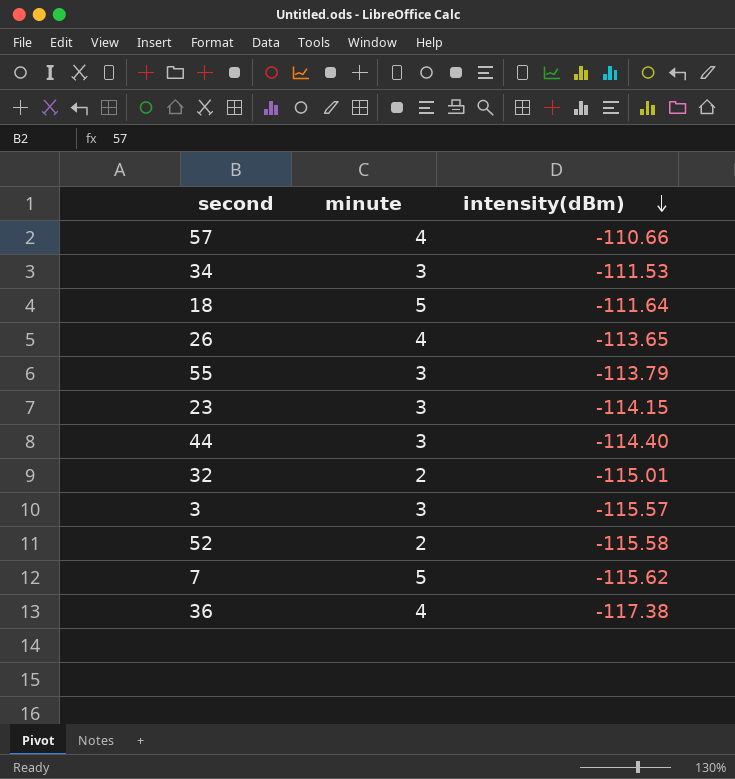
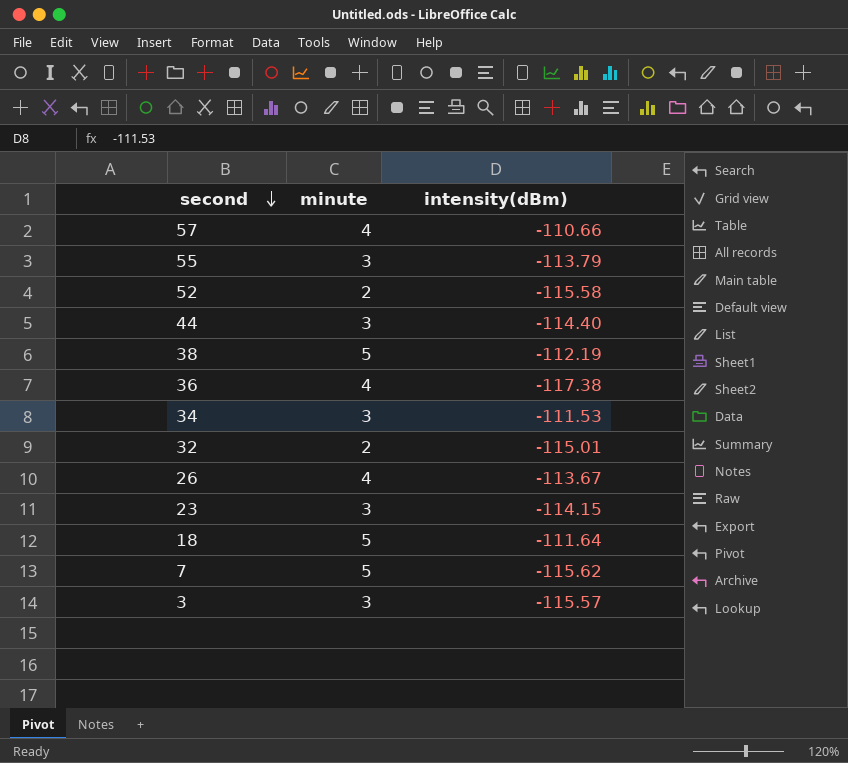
row order: intensity(dBm) descending -> second descending
row 38: none -> 5 | -112.19
26 | intensity(dBm): -113.65 -> -113.67

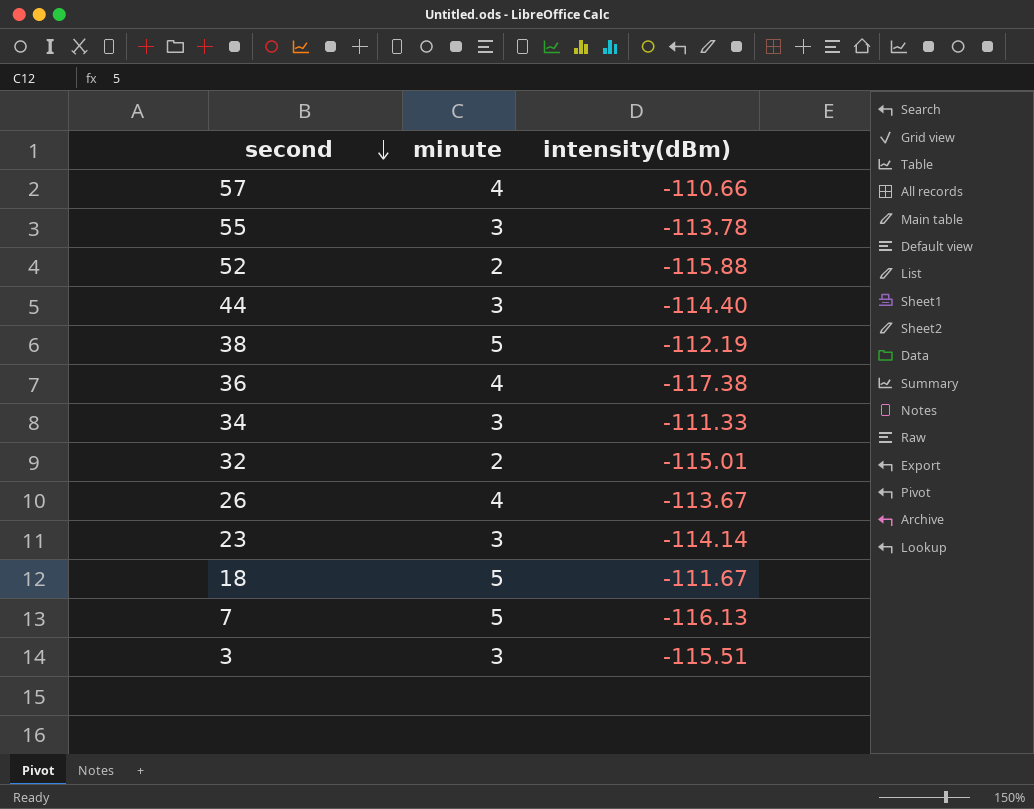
55 | intensity(dBm): -113.79 -> -113.78
52 | intensity(dBm): -115.58 -> -115.88
34 | intensity(dBm): -111.53 -> -111.33
23 | intensity(dBm): -114.15 -> -114.14
18 | intensity(dBm): -111.64 -> -111.67
7 | intensity(dBm): -115.62 -> -116.13
3 | intensity(dBm): -115.57 -> -115.51

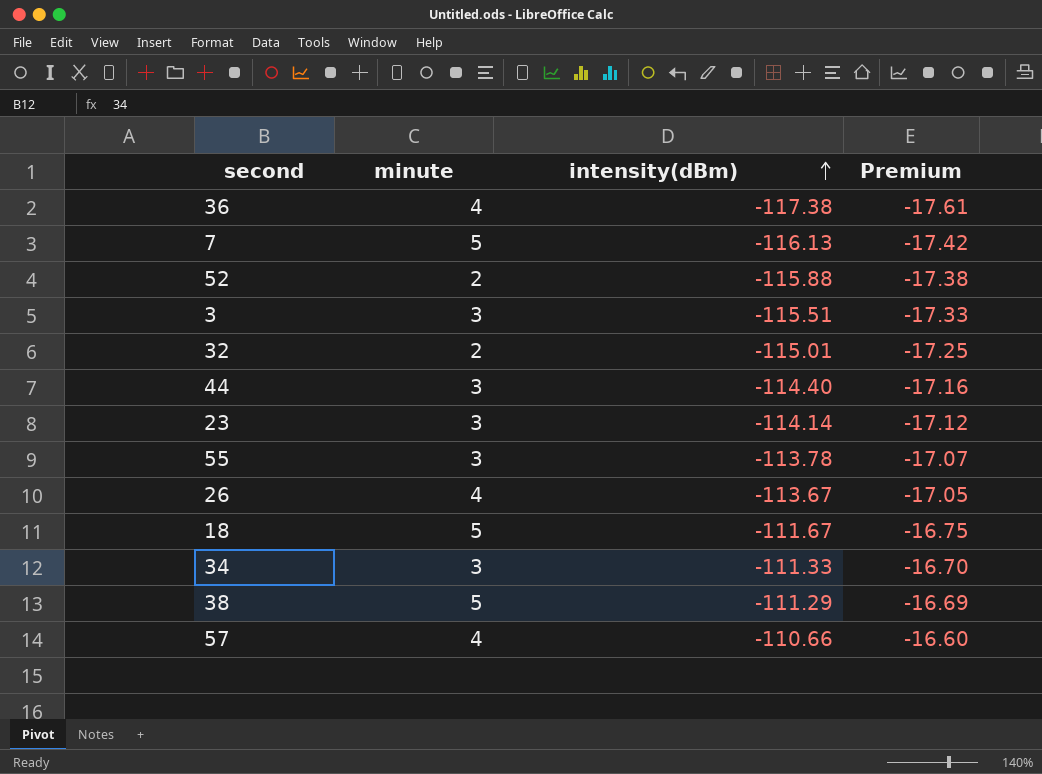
row order: second descending -> intensity(dBm) ascending
column Premium | formula: none -> [intensity(dBm)] * 0.15
38 | intensity(dBm): -112.19 -> -111.29

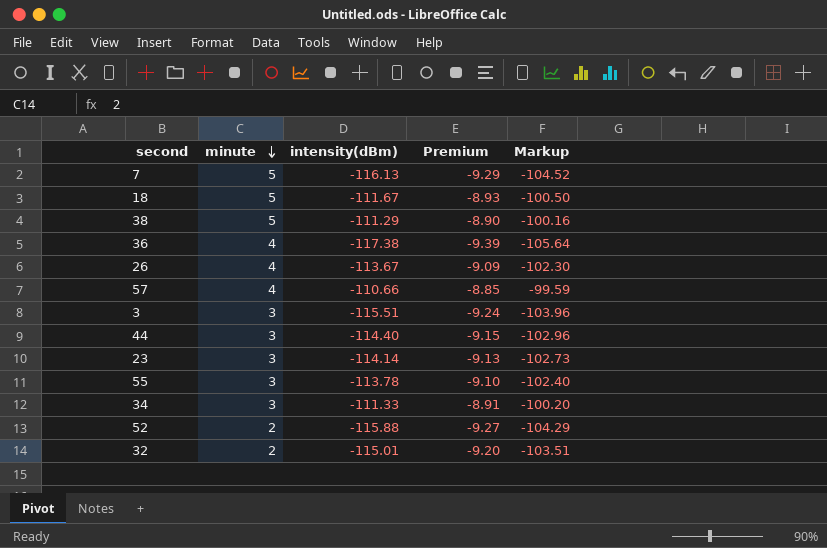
row order: intensity(dBm) ascending -> minute descending
column Premium | formula: [intensity(dBm)] * 0.15 -> [intensity(dBm)] * 0.08
column Markup | formula: none -> [intensity(dBm)] * 0.9

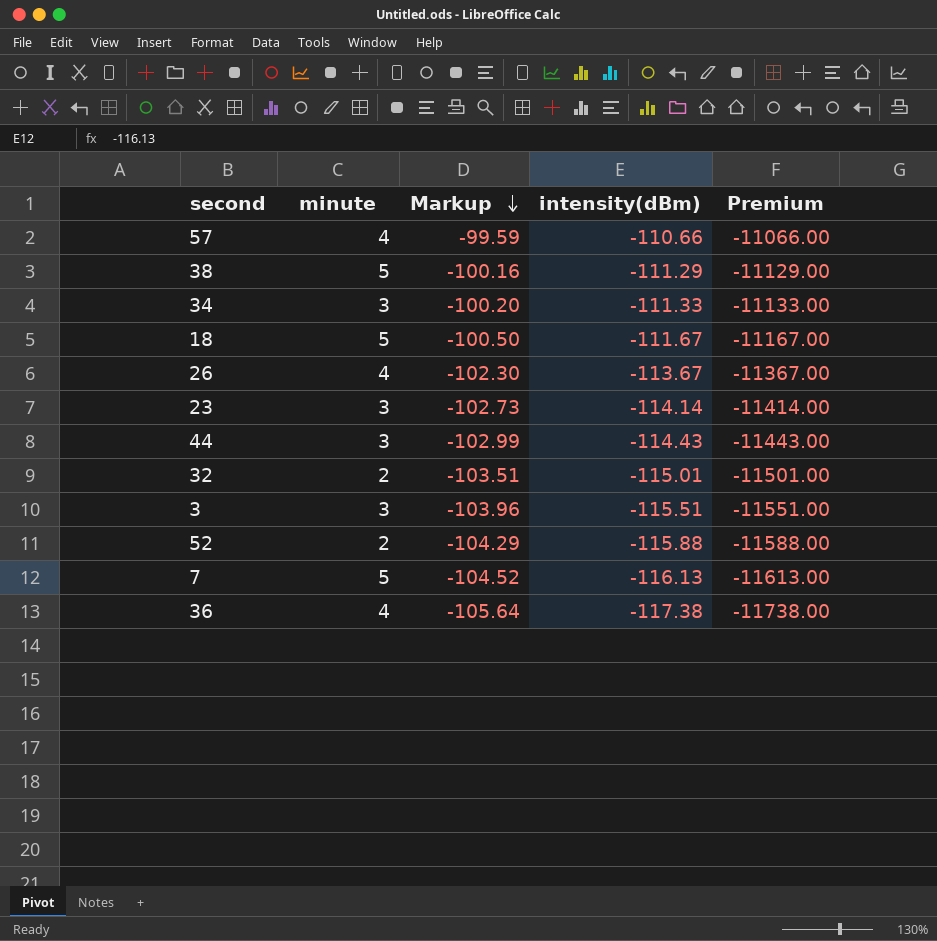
row order: minute descending -> Markup descending
column Markup | position: 5 -> 3
column Premium | formula: [intensity(dBm)] * 0.08 -> [intensity(dBm)] * 100
row 55: 3 | -113.78 | -9.10 | -102.40 -> none
44 | Markup: -102.96 -> -102.99
44 | intensity(dBm): -114.40 -> -114.43

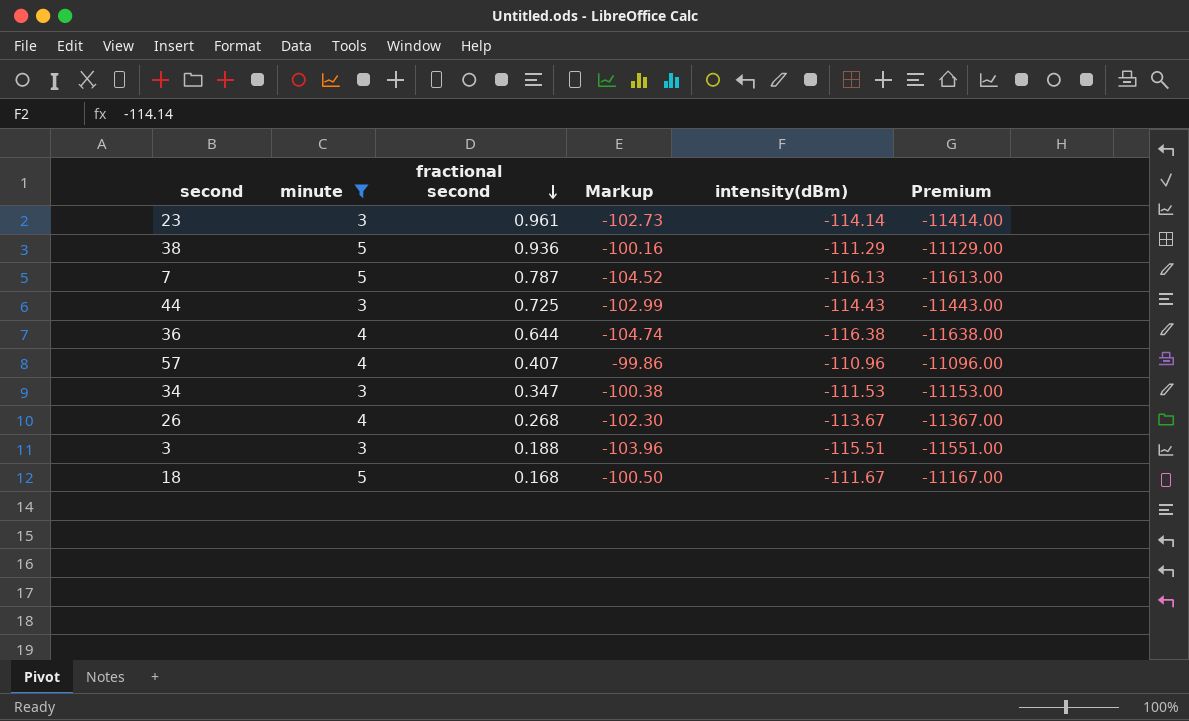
filter: none -> minute != 2
row order: Markup descending -> fractional second descending
column fractional second | position: none -> 3
36 | Markup: -105.64 -> -104.74
36 | intensity(dBm): -117.38 -> -116.38
36 | Premium: -11738.00 -> -11638.00
57 | Markup: -99.59 -> -99.86
57 | intensity(dBm): -110.66 -> -110.96
57 | Premium: -11066.00 -> -11096.00
34 | Markup: -100.20 -> -100.38
34 | intensity(dBm): -111.33 -> -111.53
34 | Premium: -11133.00 -> -11153.00

